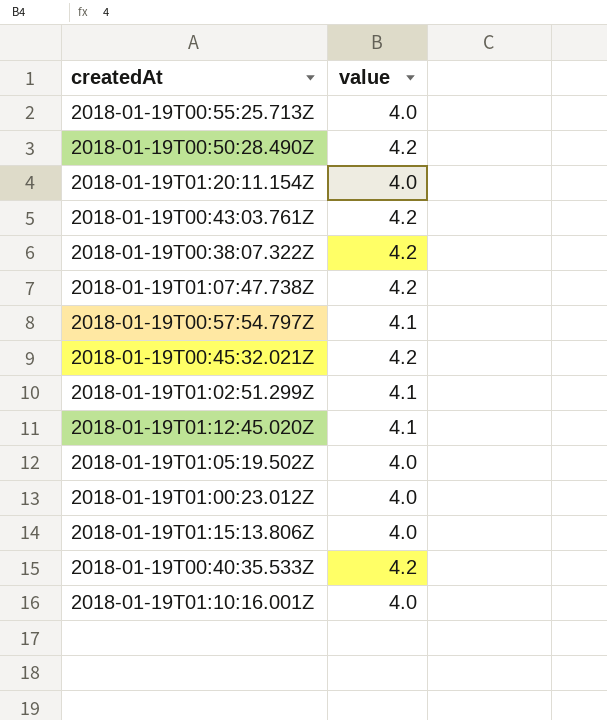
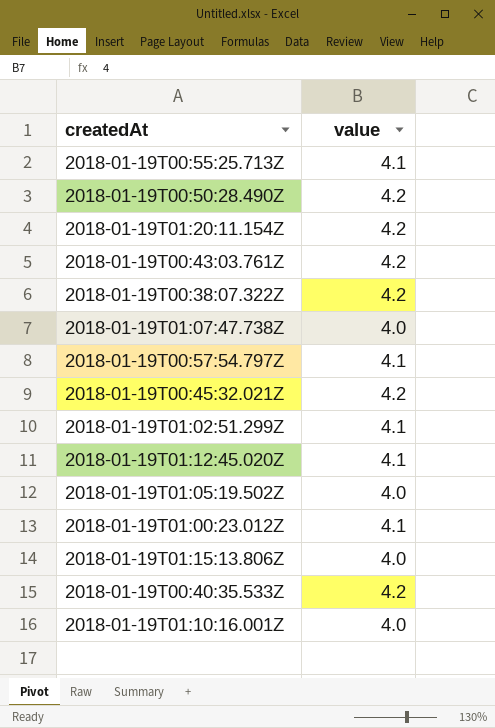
2018-01-19T00:55:25.713Z | value: 4.0 -> 4.1
2018-01-19T01:20:11.154Z | value: 4.0 -> 4.2
2018-01-19T01:07:47.738Z | value: 4.2 -> 4.0
2018-01-19T01:00:23.012Z | value: 4.0 -> 4.1

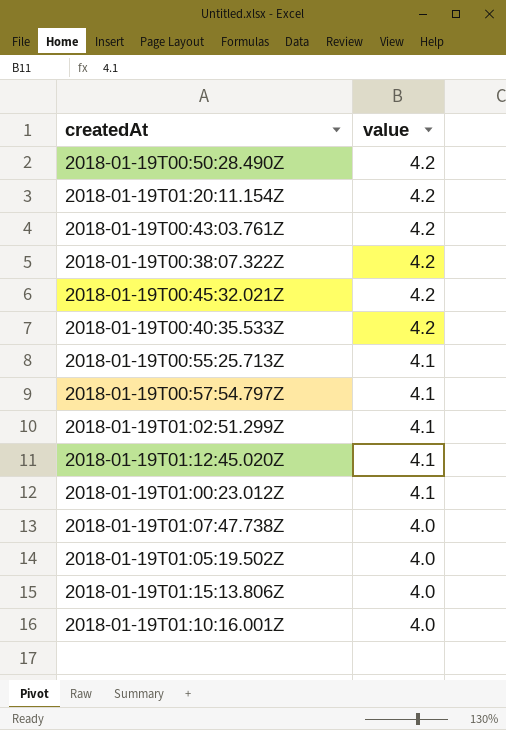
row order: none -> value descending

